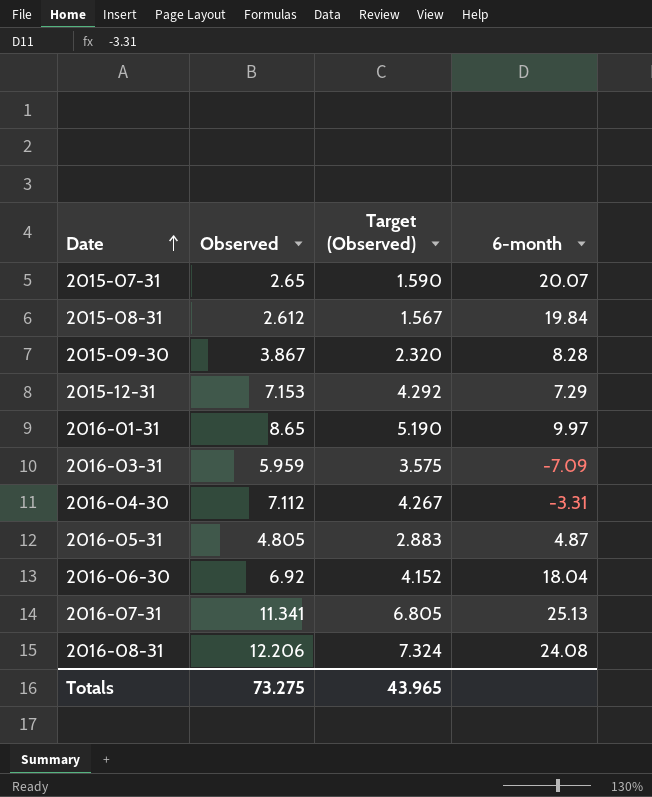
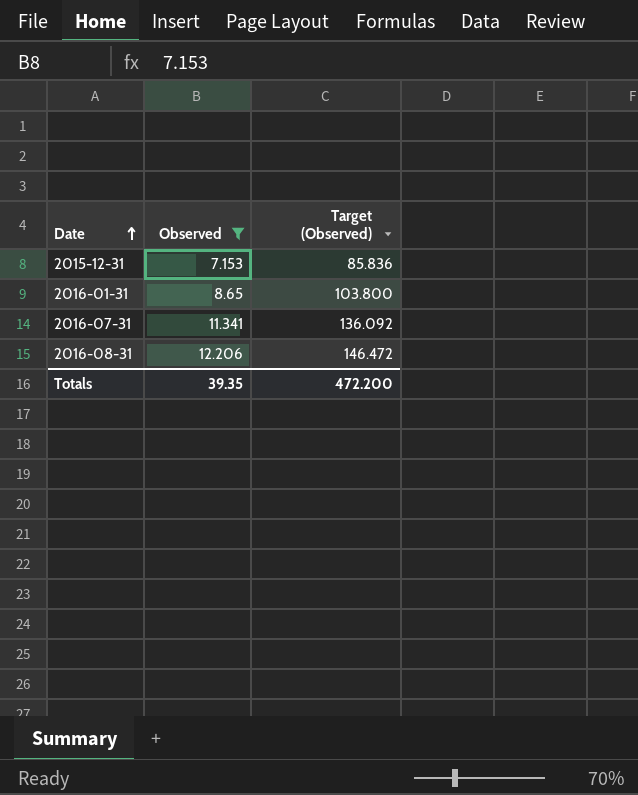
filter: none -> Observed >= 7.153
column 6-month | position: 4 -> none
column Target (Observed) | formula: [Observed] * 0.6 -> [Observed] * 12
Totals | Observed: 73.275 -> 39.35
Totals | Target (Observed): 43.965 -> 472.200

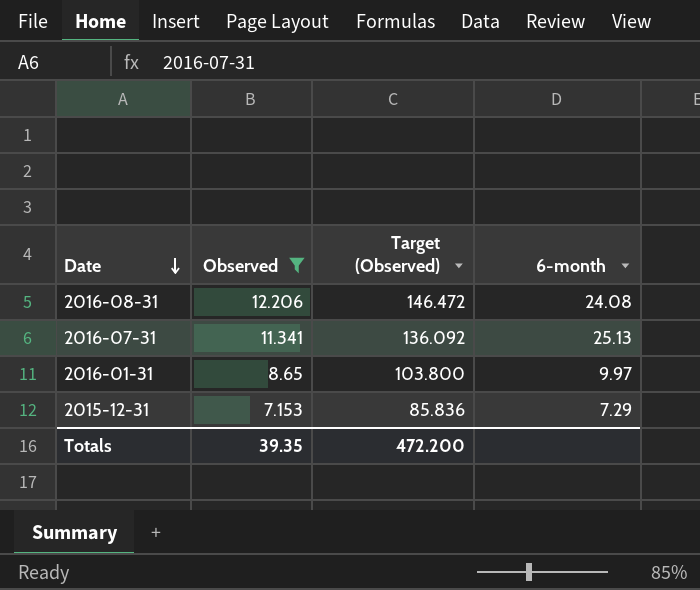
row order: Date ascending -> Date descending
column 6-month | position: none -> 4

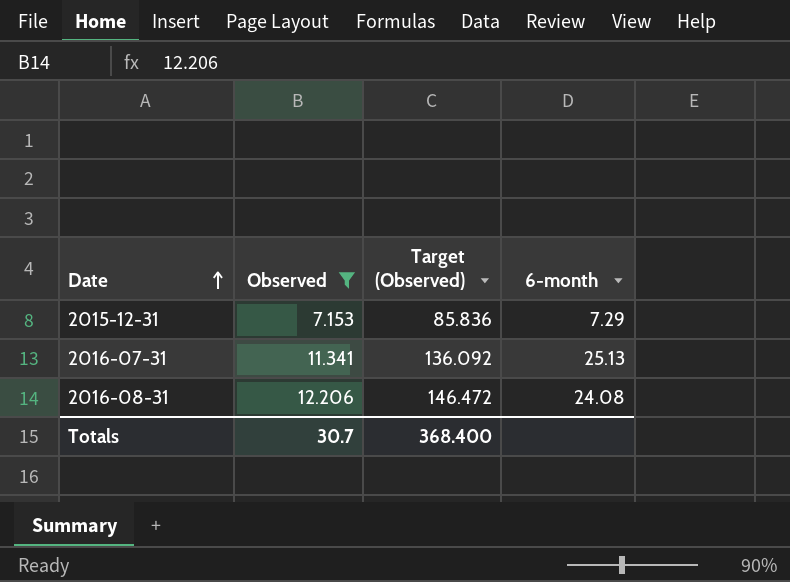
row order: Date descending -> Date ascending
row 2016-01-31: 8.65 | 103.800 | 9.97 -> none
Totals | Observed: 39.35 -> 30.7
Totals | Target (Observed): 472.200 -> 368.400

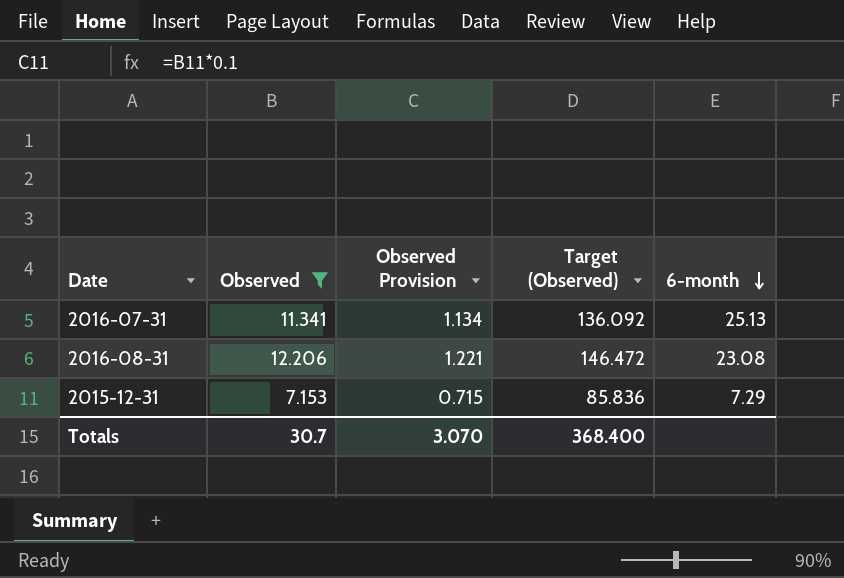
row order: Date ascending -> 6-month descending
column Observed Provision | formula: none -> [Observed] * 0.1
2016-08-31 | 6-month: 24.08 -> 23.08

